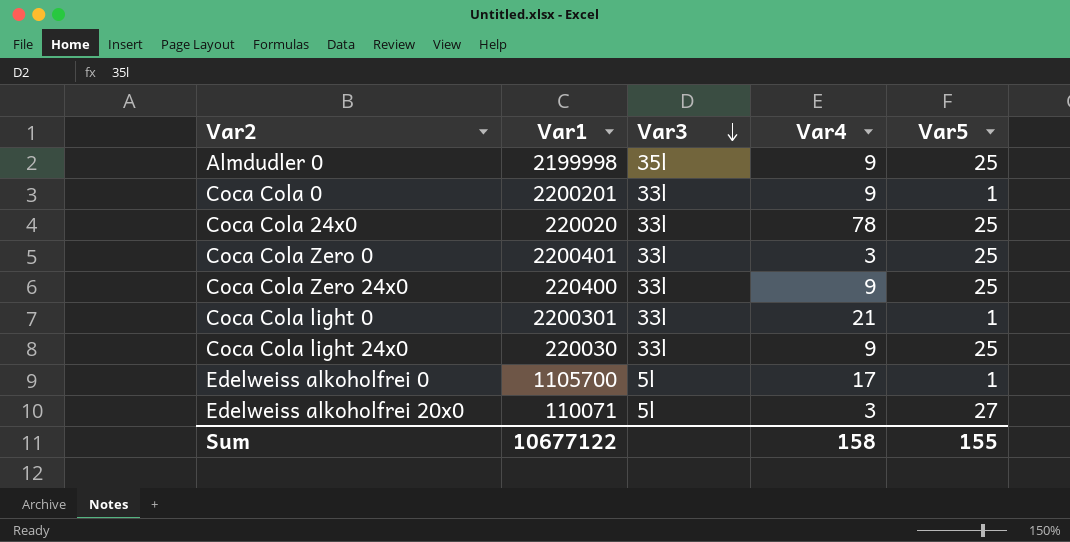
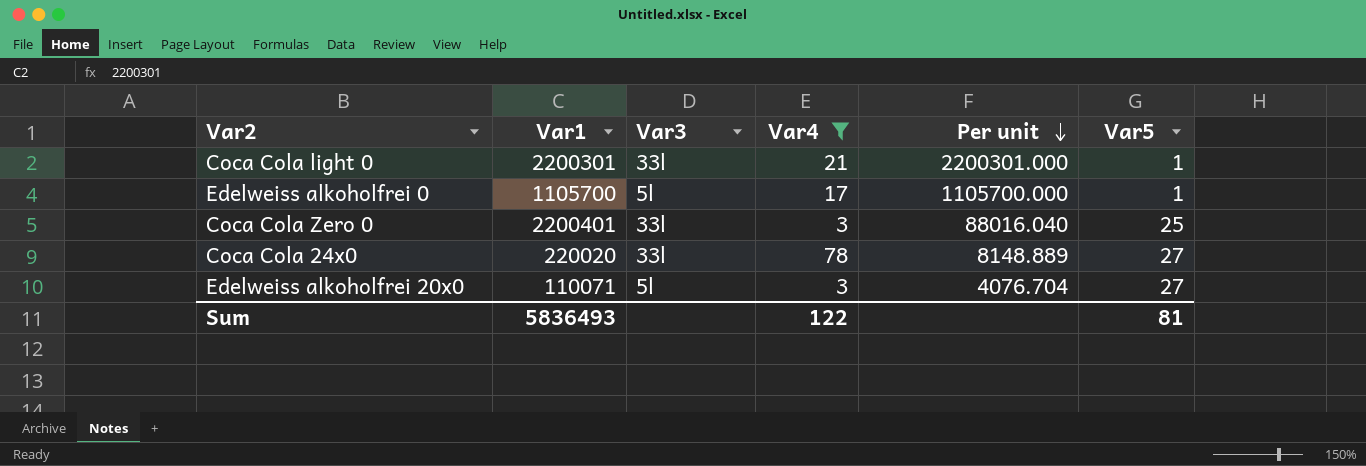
filter: none -> Var4 != 9
row order: Var3 descending -> Per unit descending
column Per unit | formula: none -> [Var1] / [Var5]
Coca Cola 24x0 | Var5: 25 -> 27
Sum | Var1: 10677122 -> 5836493
Sum | Var4: 158 -> 122
Sum | Var5: 155 -> 81

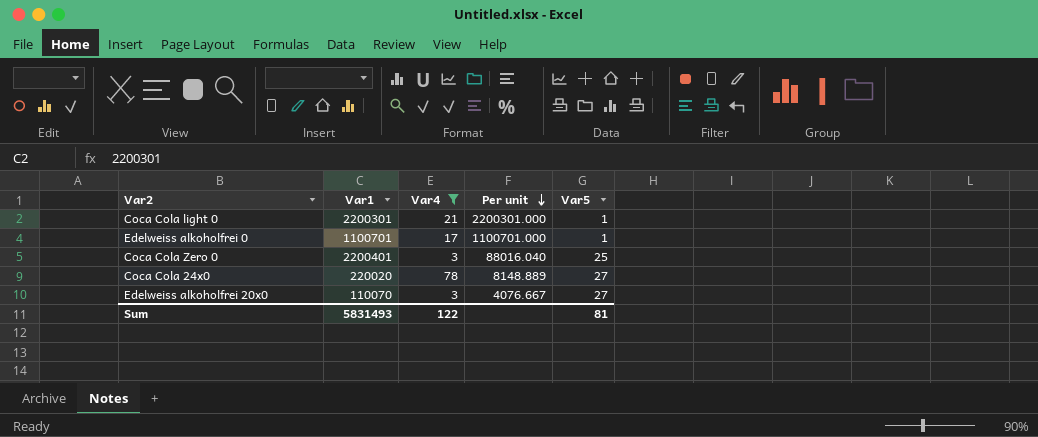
column Var3 | position: 3 -> none
Edelweiss alkoholfrei 0 | Var1: 1105700 -> 1100701
Edelweiss alkoholfrei 0 | Per unit: 1105700.000 -> 1100701.000
Edelweiss alkoholfrei 20x0 | Var1: 110071 -> 110070
Edelweiss alkoholfrei 20x0 | Per unit: 4076.704 -> 4076.667
Sum | Var1: 5836493 -> 5831493

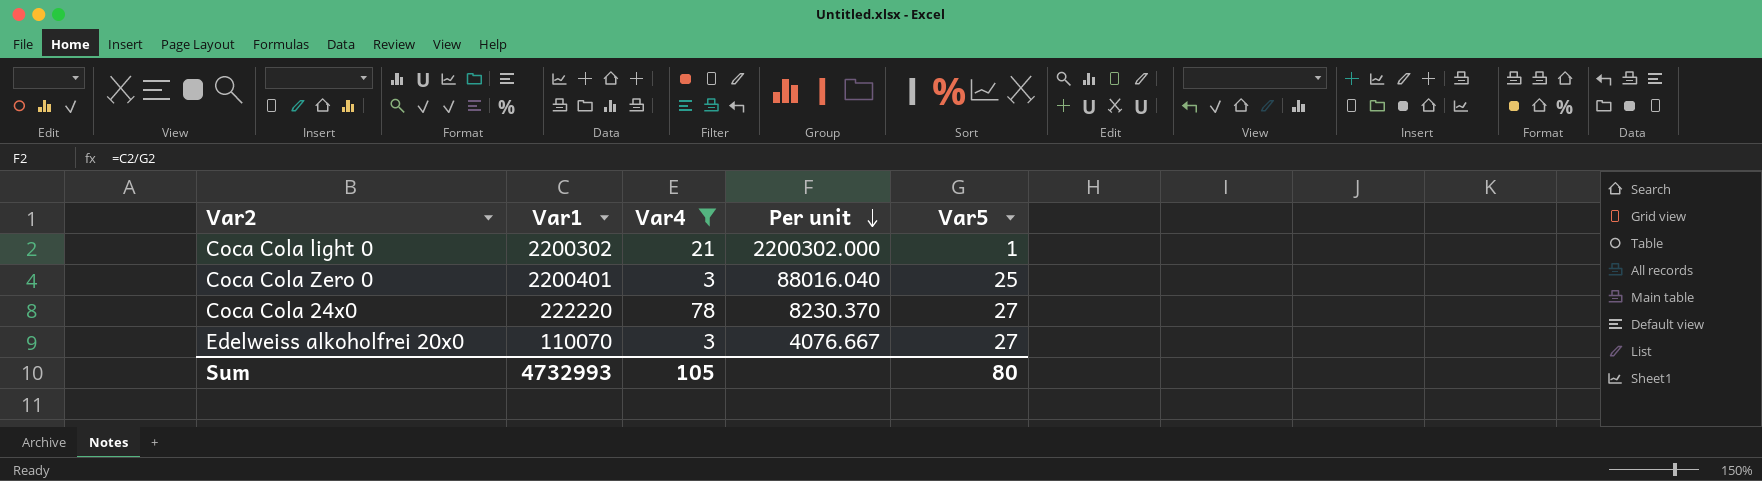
row Edelweiss alkoholfrei 0: 1100701 | 17 | 1100701.000 | 1 -> none
Coca Cola light 0 | Var1: 2200301 -> 2200302
Coca Cola light 0 | Per unit: 2200301.000 -> 2200302.000
Coca Cola 24x0 | Var1: 220020 -> 222220
Coca Cola 24x0 | Per unit: 8148.889 -> 8230.370
Sum | Var1: 5831493 -> 4732993
Sum | Var4: 122 -> 105
Sum | Var5: 81 -> 80

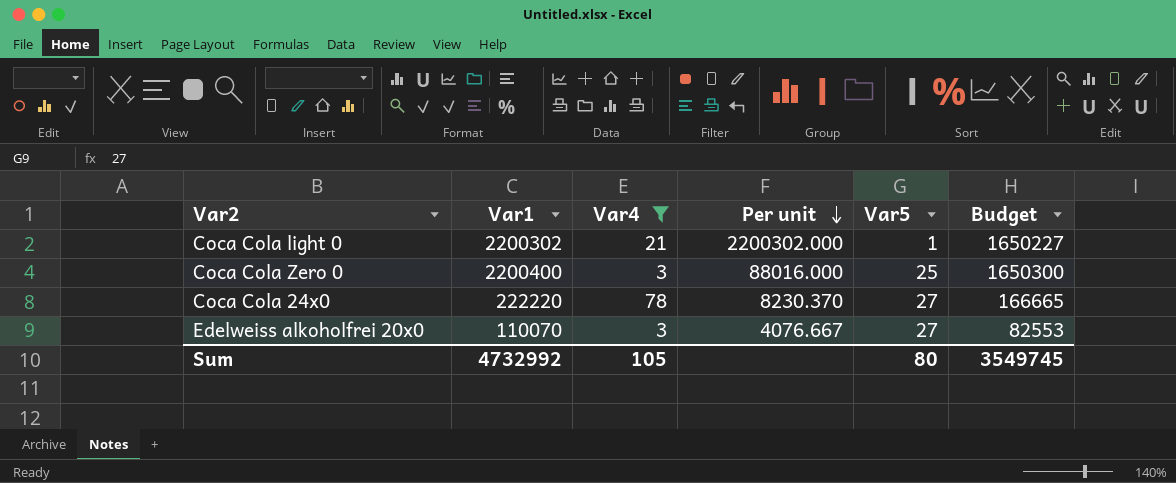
column Budget | formula: none -> [Var1] * 0.75
Coca Cola Zero 0 | Var1: 2200401 -> 2200400
Coca Cola Zero 0 | Per unit: 88016.040 -> 88016.000
Sum | Var1: 4732993 -> 4732992

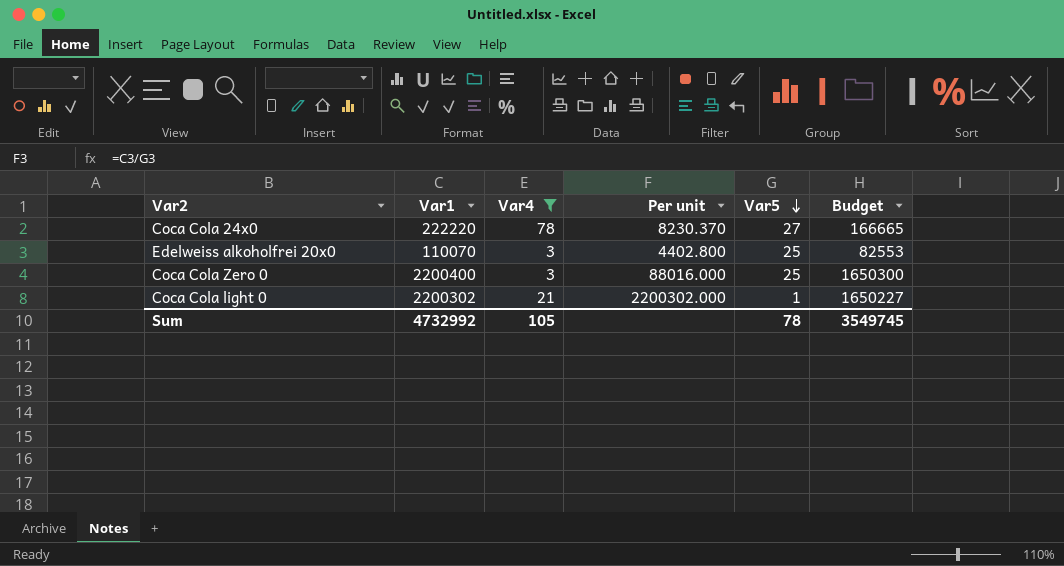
row order: Per unit descending -> Var5 descending
Edelweiss alkoholfrei 20x0 | Per unit: 4076.667 -> 4402.800
Edelweiss alkoholfrei 20x0 | Var5: 27 -> 25
Sum | Var5: 80 -> 78

